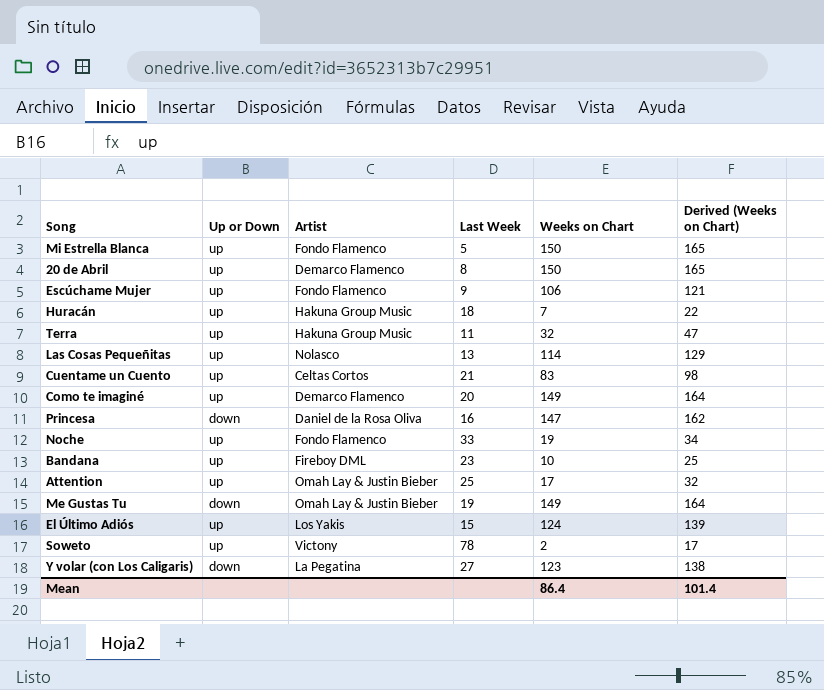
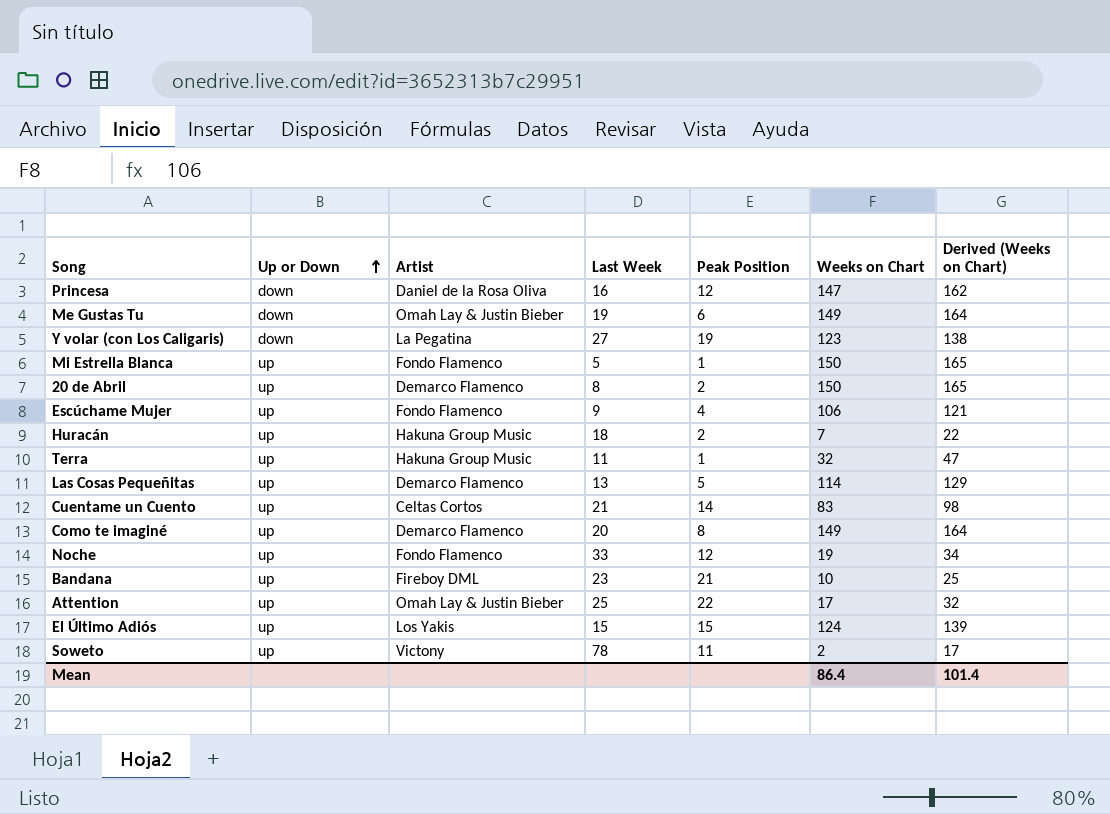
row order: none -> Up or Down ascending
column Peak Position | position: none -> 5
Las Cosas Pequeñitas | Artist: Nolasco -> Demarco Flamenco

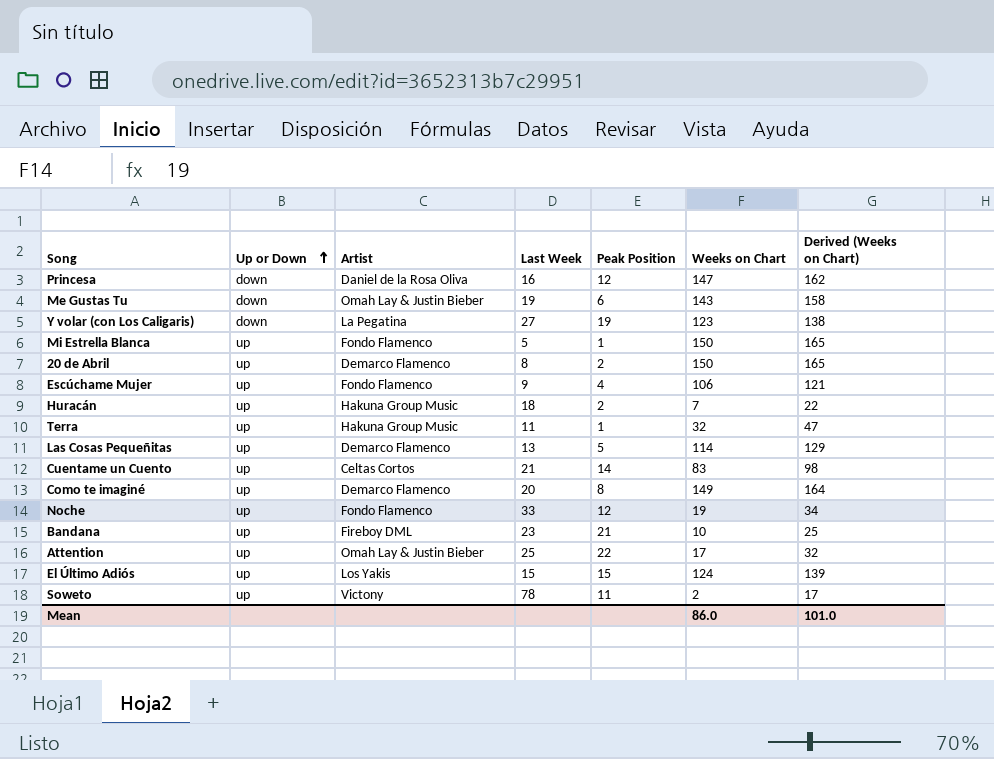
Me Gustas Tu | Weeks on Chart: 149 -> 143
Me Gustas Tu | Derived (Weeks on Chart): 164 -> 158
Mean | Weeks on Chart: 86.4 -> 86.0
Mean | Derived (Weeks on Chart): 101.4 -> 101.0

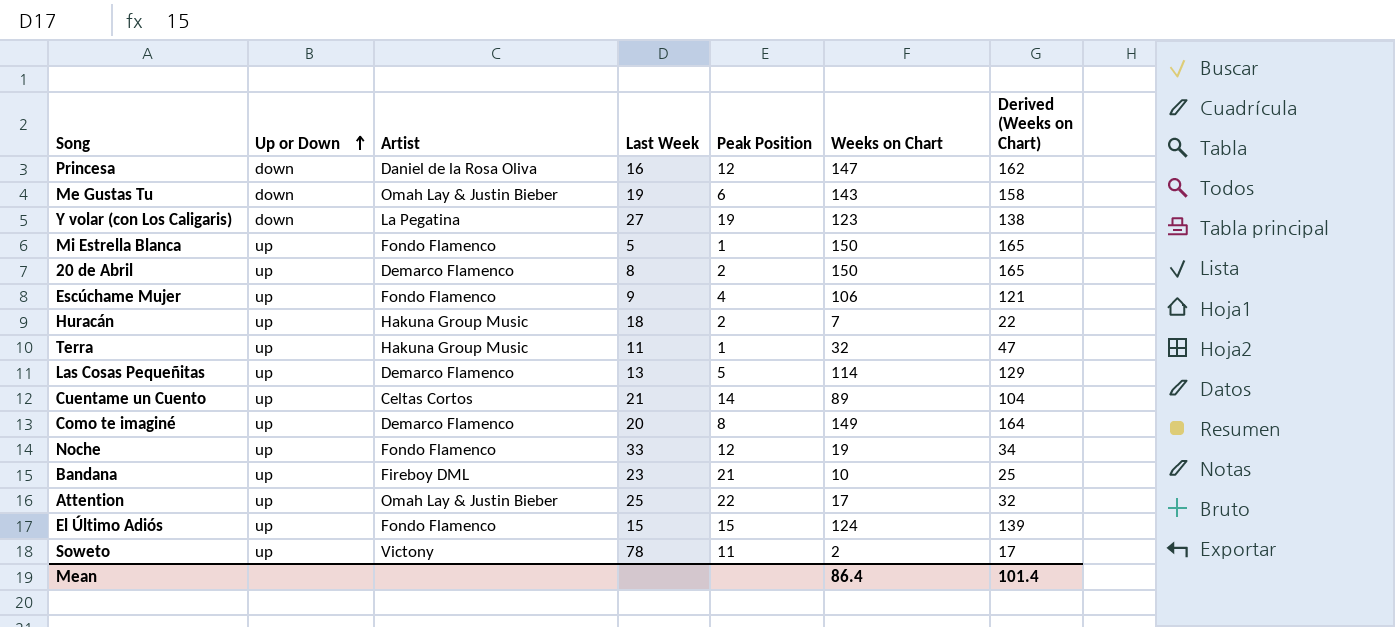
Cuentame un Cuento | Weeks on Chart: 83 -> 89
Cuentame un Cuento | Derived (Weeks on Chart): 98 -> 104
El Último Adiós | Artist: Los Yakis -> Fondo Flamenco
Mean | Weeks on Chart: 86.0 -> 86.4
Mean | Derived (Weeks on Chart): 101.0 -> 101.4

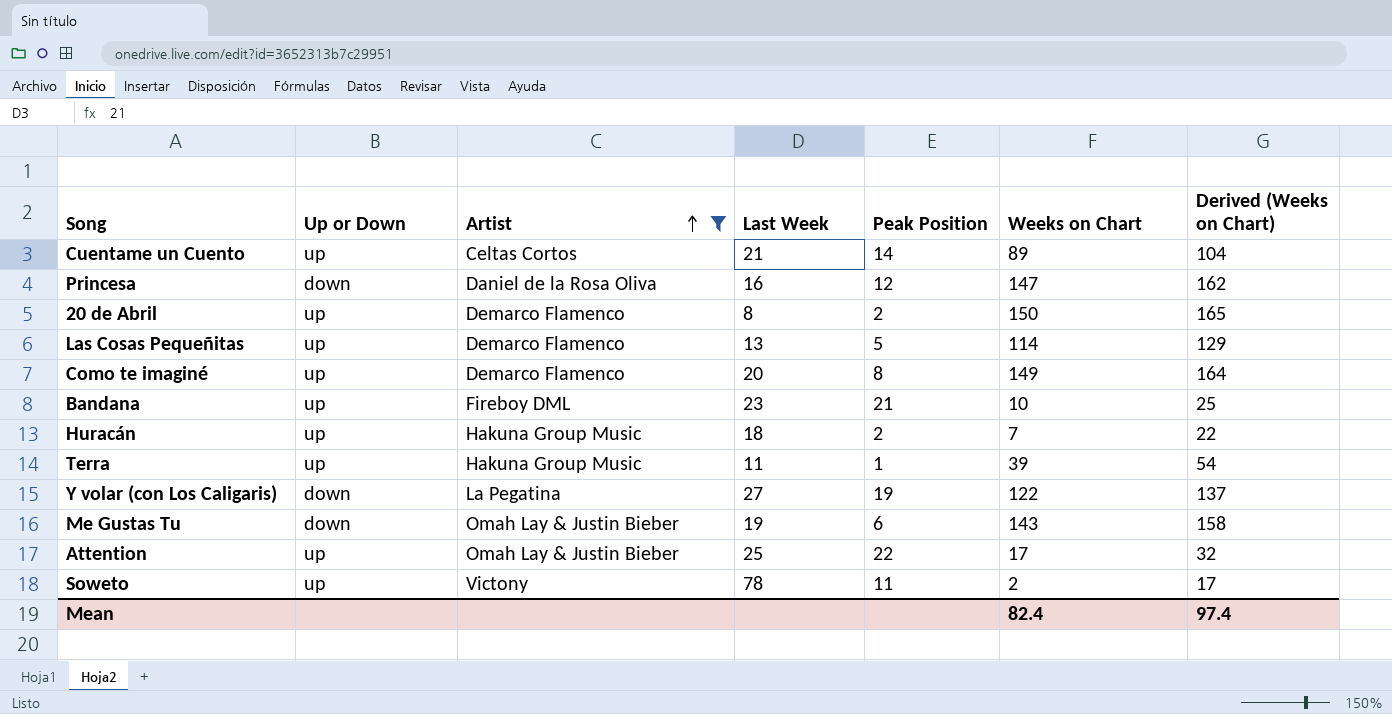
filter: none -> Artist != Fondo Flamenco
row order: Up or Down ascending -> Artist ascending
Terra | Weeks on Chart: 32 -> 39
Terra | Derived (Weeks on Chart): 47 -> 54
Y volar (con Los Caligaris) | Weeks on Chart: 123 -> 122
Y volar (con Los Caligaris) | Derived (Weeks on Chart): 138 -> 137
Mean | Weeks on Chart: 86.4 -> 82.4
Mean | Derived (Weeks on Chart): 101.4 -> 97.4

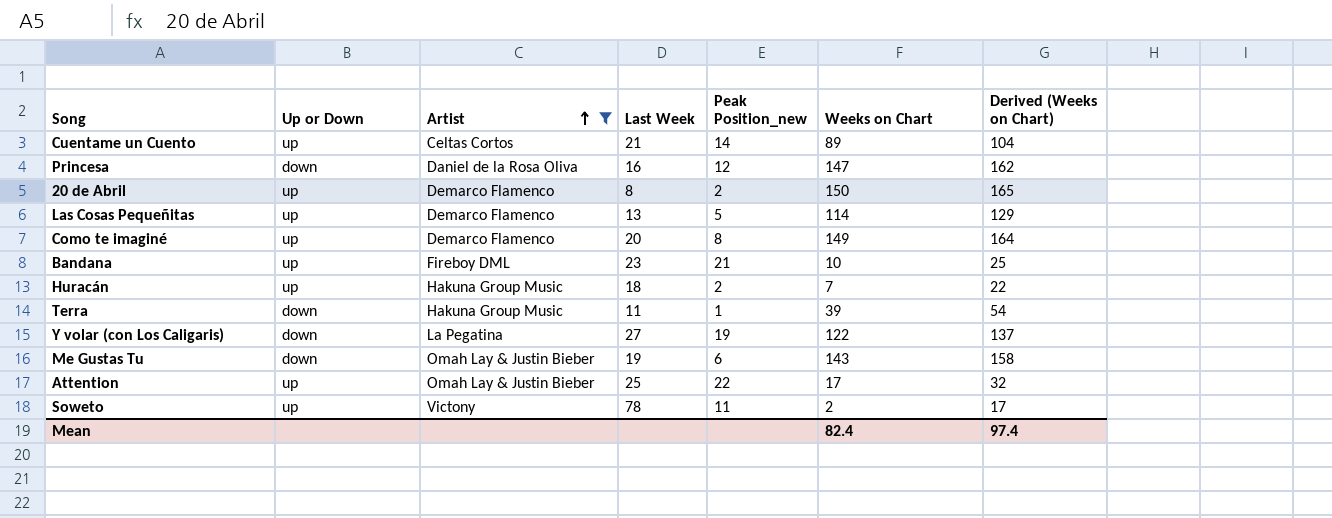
column name: Peak Position -> Peak Position_new
Terra | Up or Down: up -> down

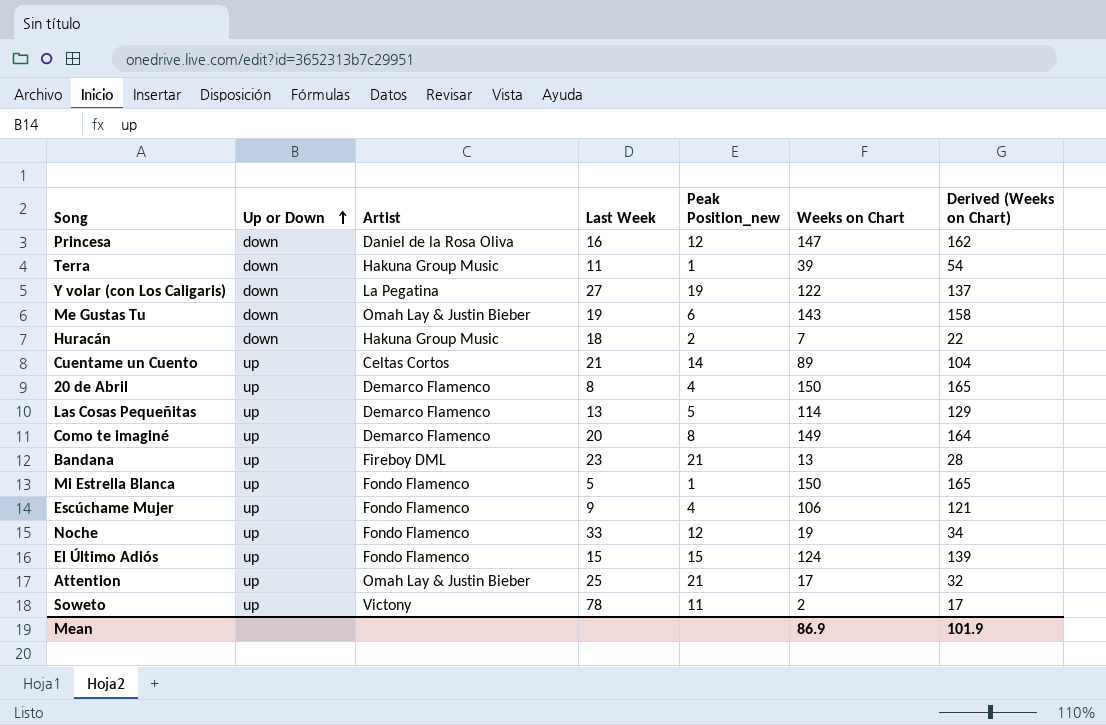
filter: Artist != Fondo Flamenco -> none
row order: Artist ascending -> Up or Down ascending
Huracán | Up or Down: up -> down
20 de Abril | Peak Position_new: 2 -> 4
Bandana | Weeks on Chart: 10 -> 13
Bandana | Derived (Weeks on Chart): 25 -> 28
Attention | Peak Position_new: 22 -> 21
Mean | Weeks on Chart: 82.4 -> 86.9
Mean | Derived (Weeks on Chart): 97.4 -> 101.9

